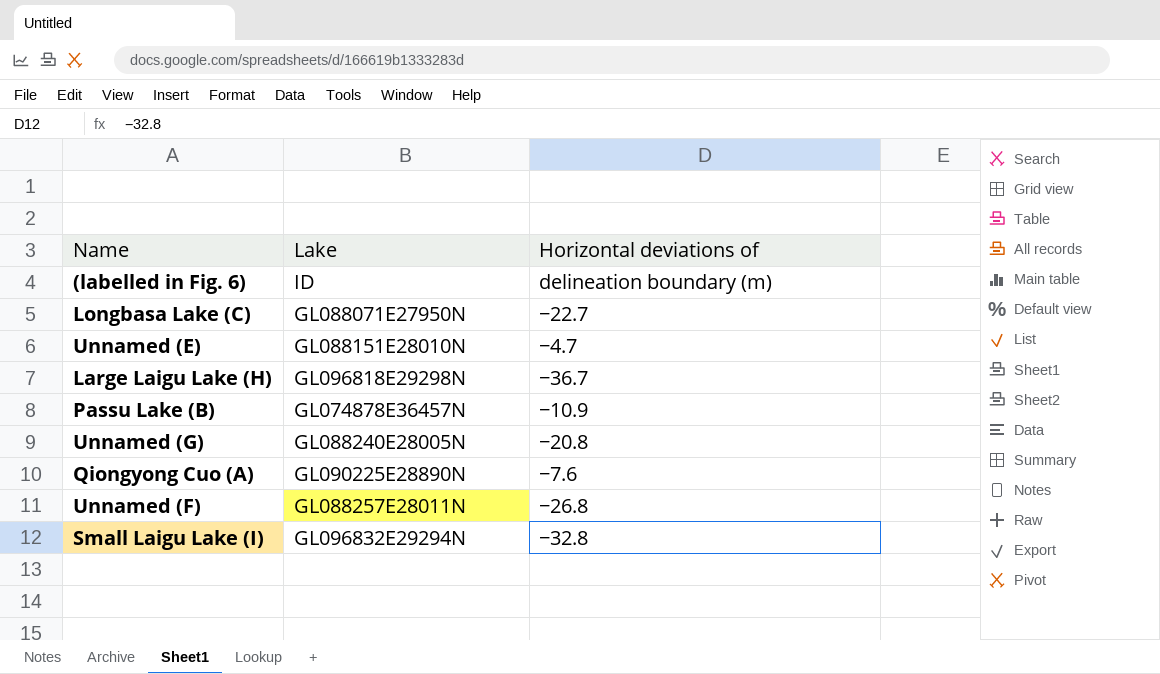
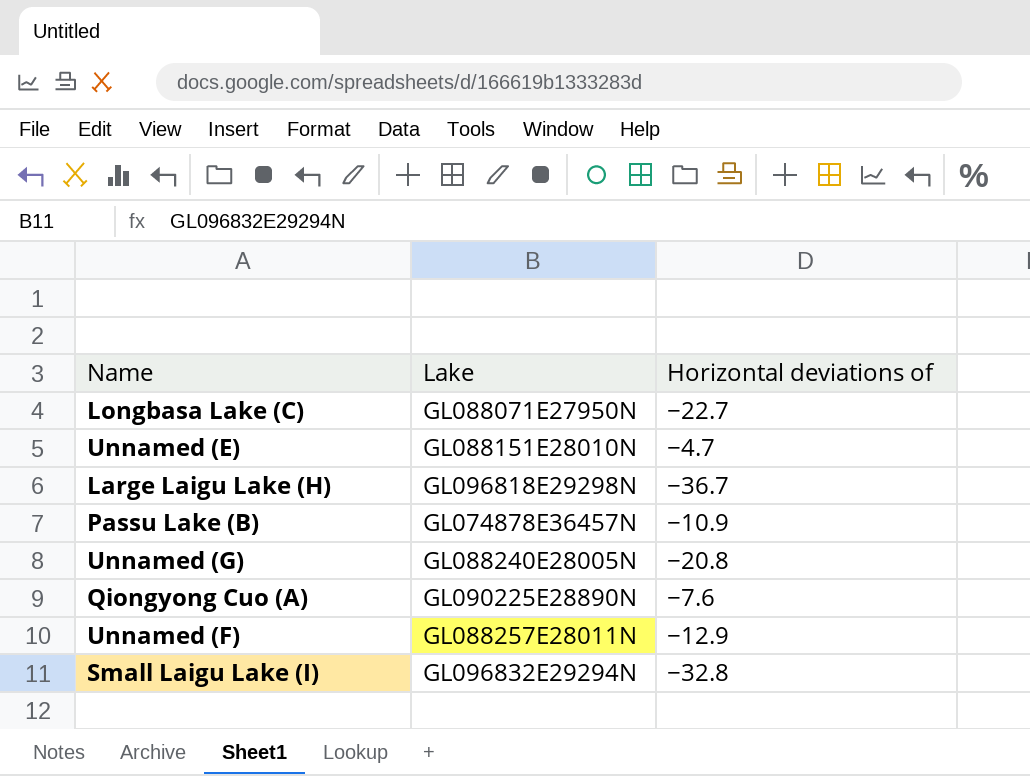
row (labelled in Fig. 6): ID | delineation boundary (m) -> none
Unnamed (F) | Horizontal deviations of: −26.8 -> −12.9

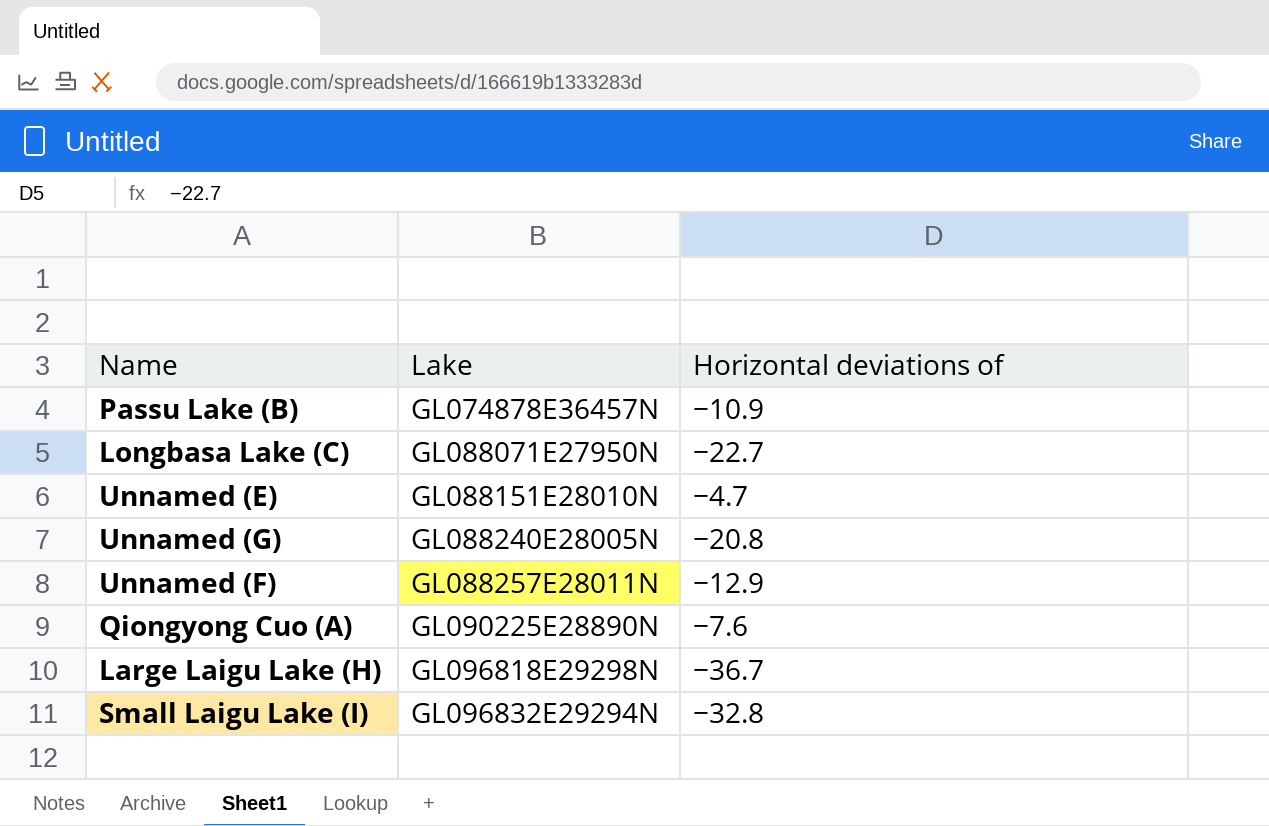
row order: none -> Lake ascending

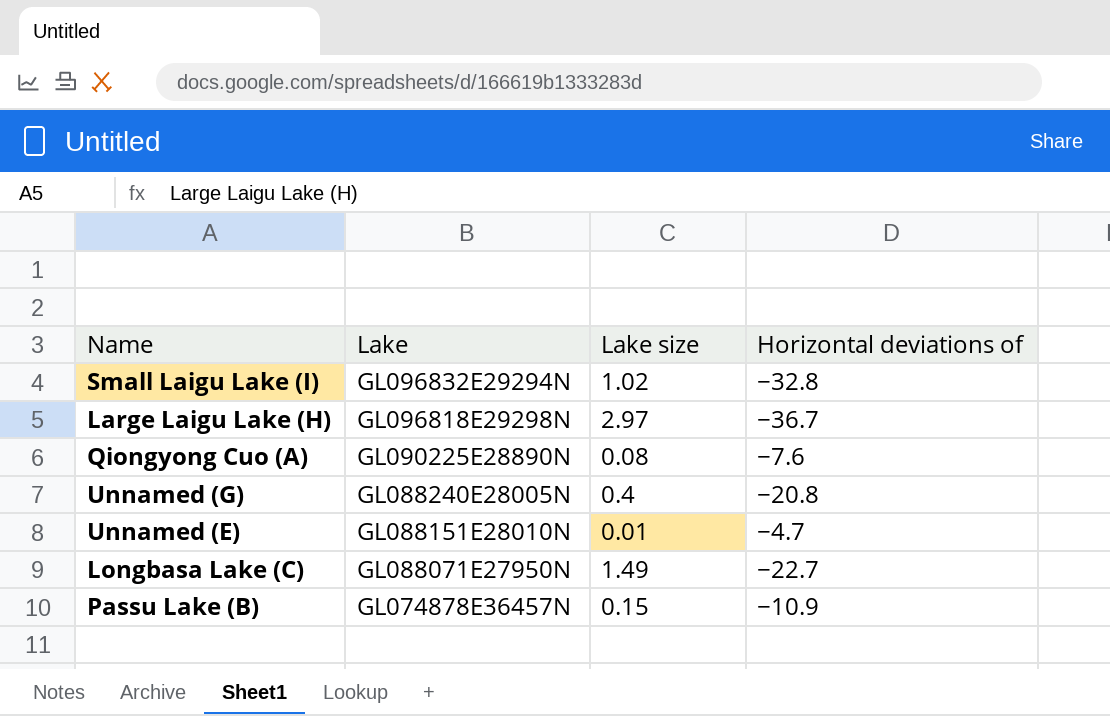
row order: Lake ascending -> Lake descending
column Lake size | position: none -> 3
row Unnamed (F): GL088257E28011N | −12.9 -> none

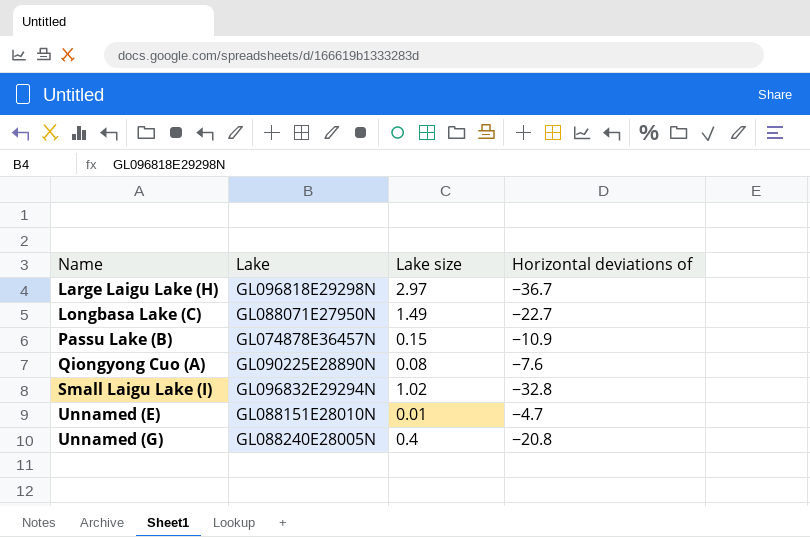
row order: Lake descending -> Name ascending

